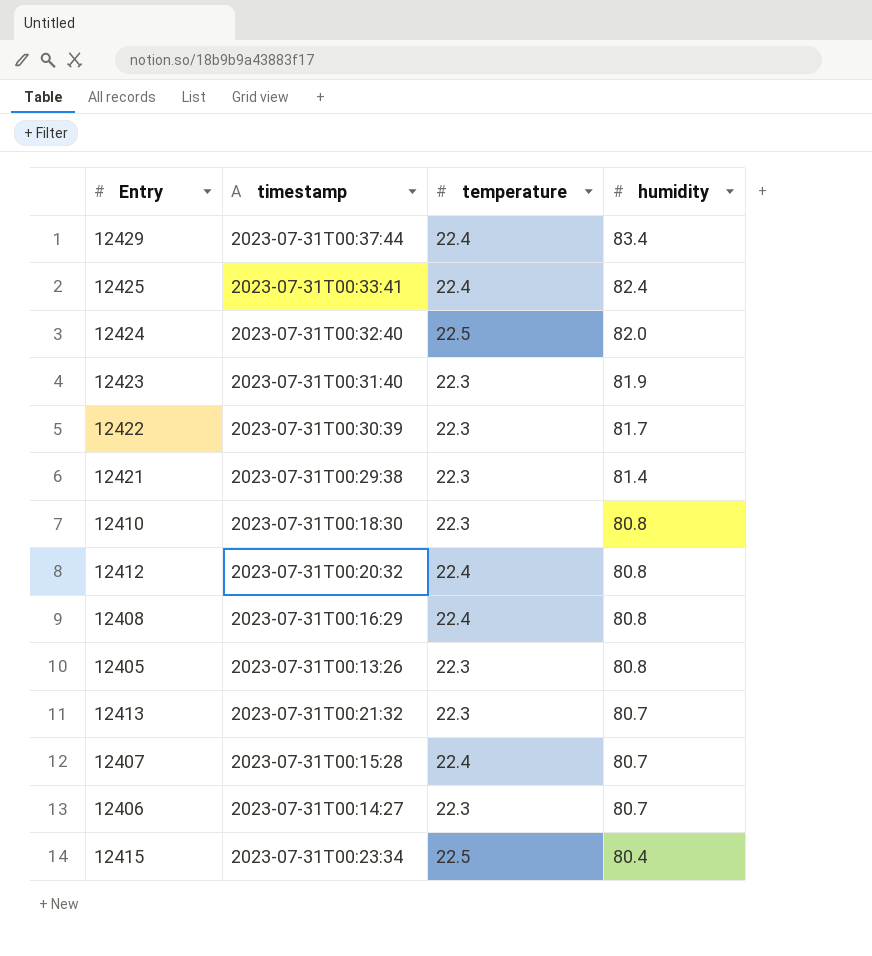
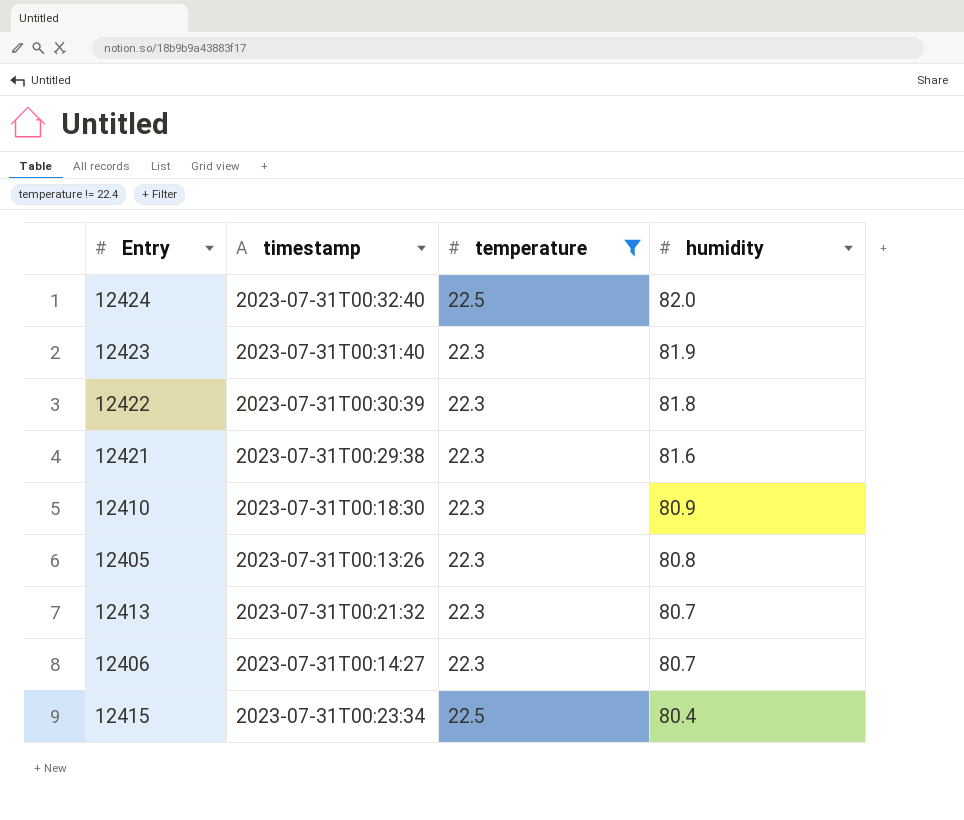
filter: none -> temperature != 22.4
12422 | humidity: 81.7 -> 81.8
12421 | humidity: 81.4 -> 81.6
12410 | humidity: 80.8 -> 80.9

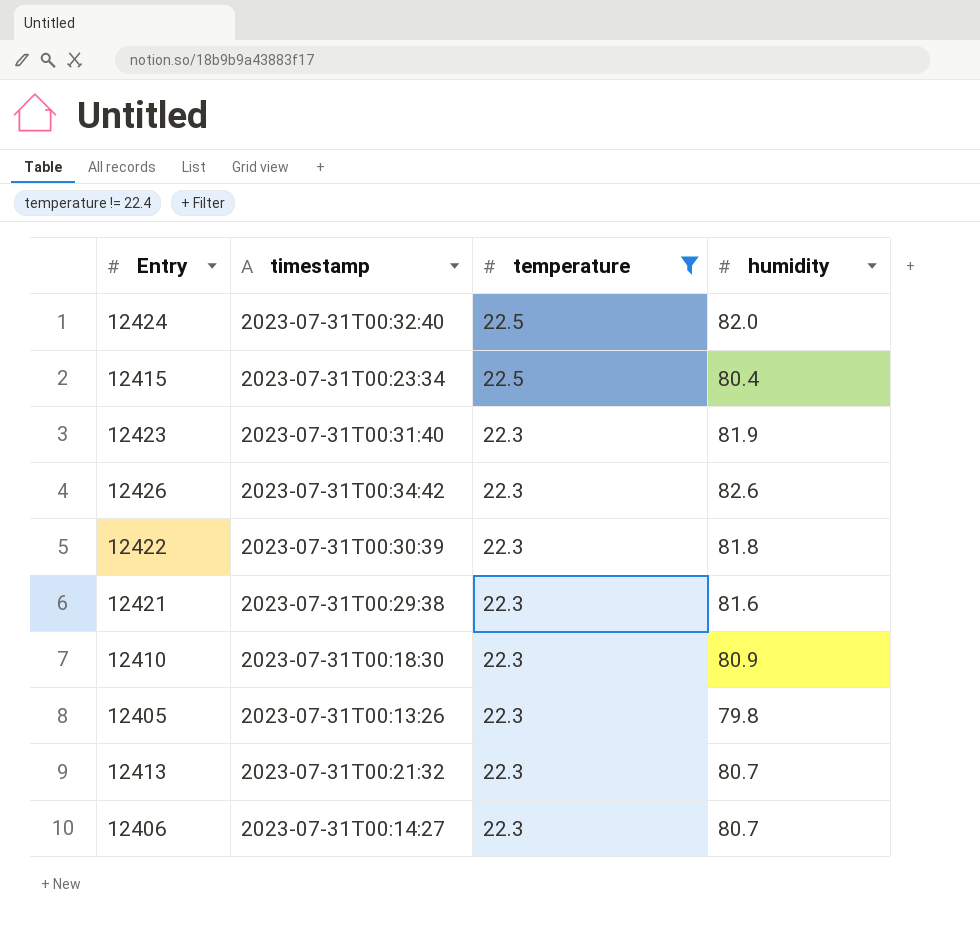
row order: humidity descending -> temperature descending
row 12426: none -> 2023-07-31T00:34:42 | 22.3 | 82.6
12405 | humidity: 80.8 -> 79.8

